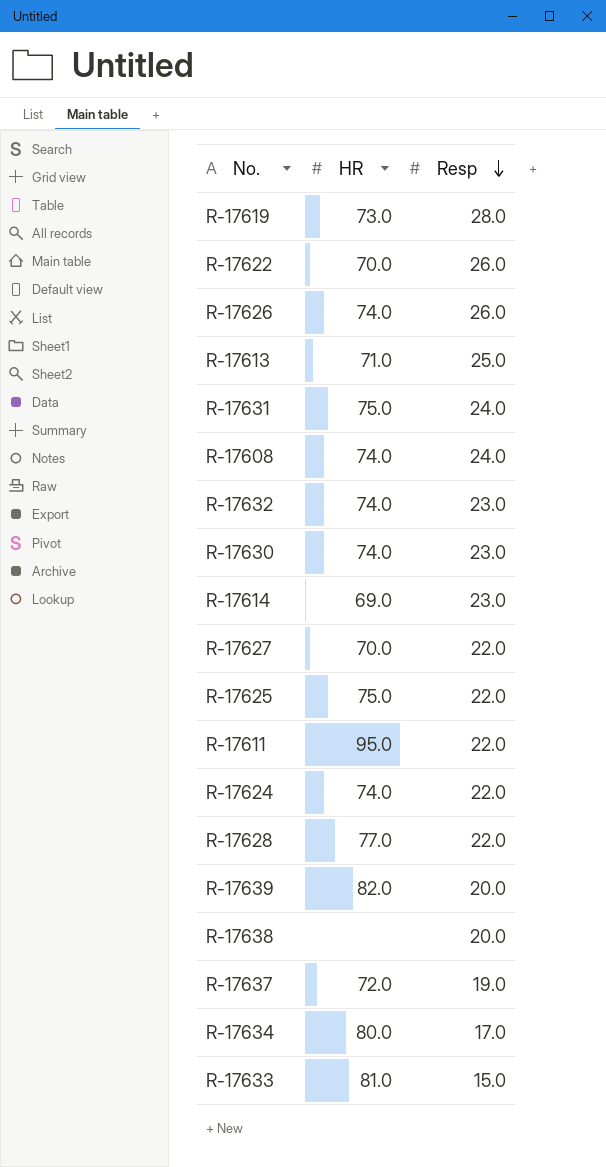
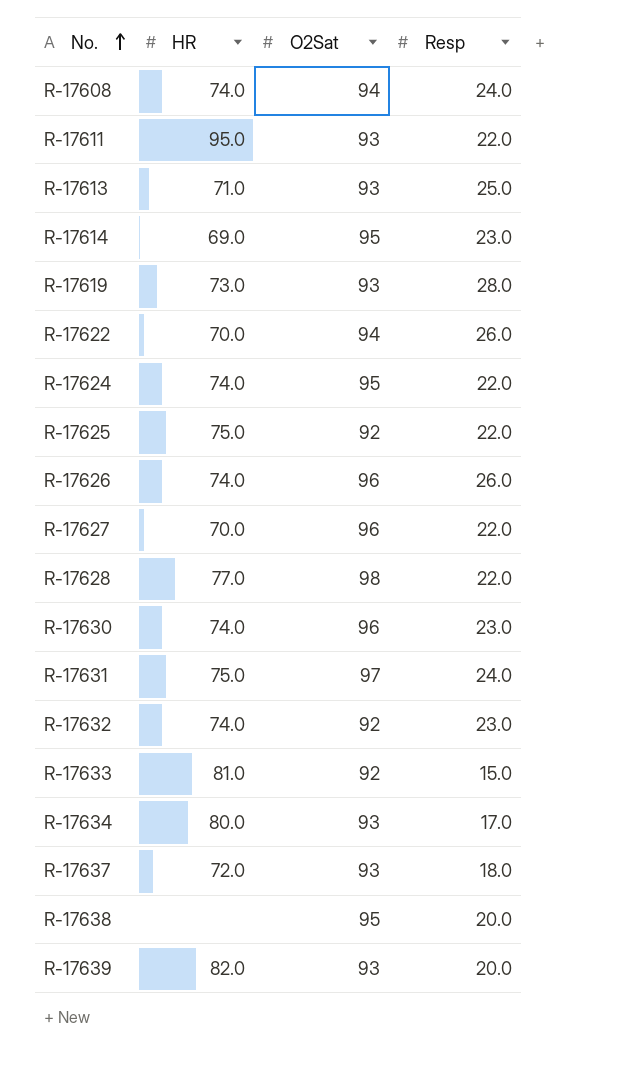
row order: Resp descending -> No. ascending
column O2Sat | position: none -> 3
R-17637 | Resp: 19.0 -> 18.0

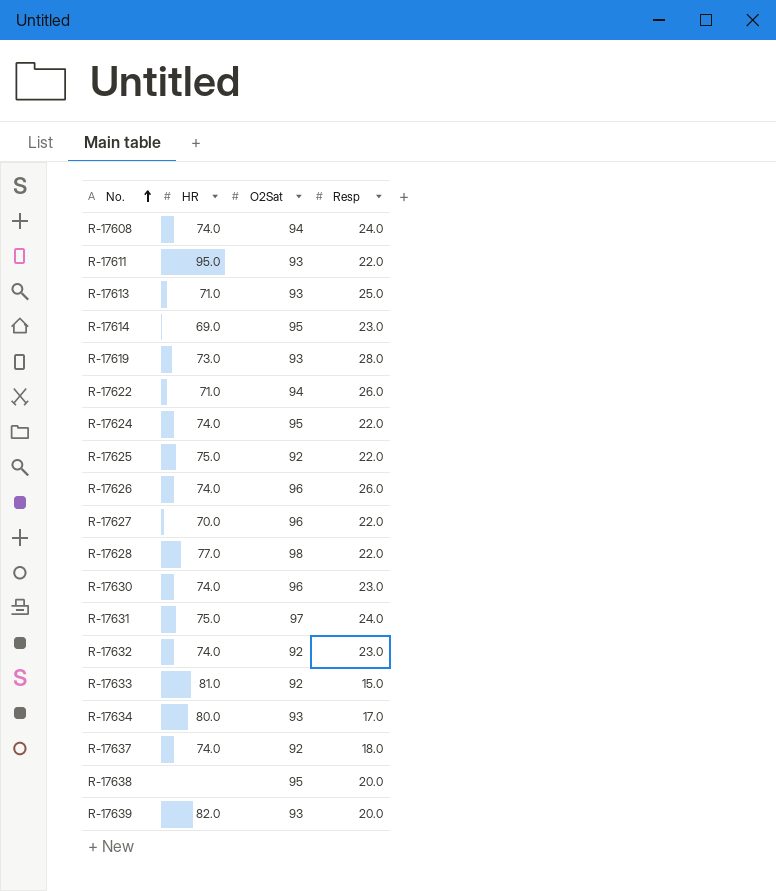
R-17622 | HR: 70.0 -> 71.0
R-17637 | HR: 72.0 -> 74.0
R-17637 | O2Sat: 93 -> 92

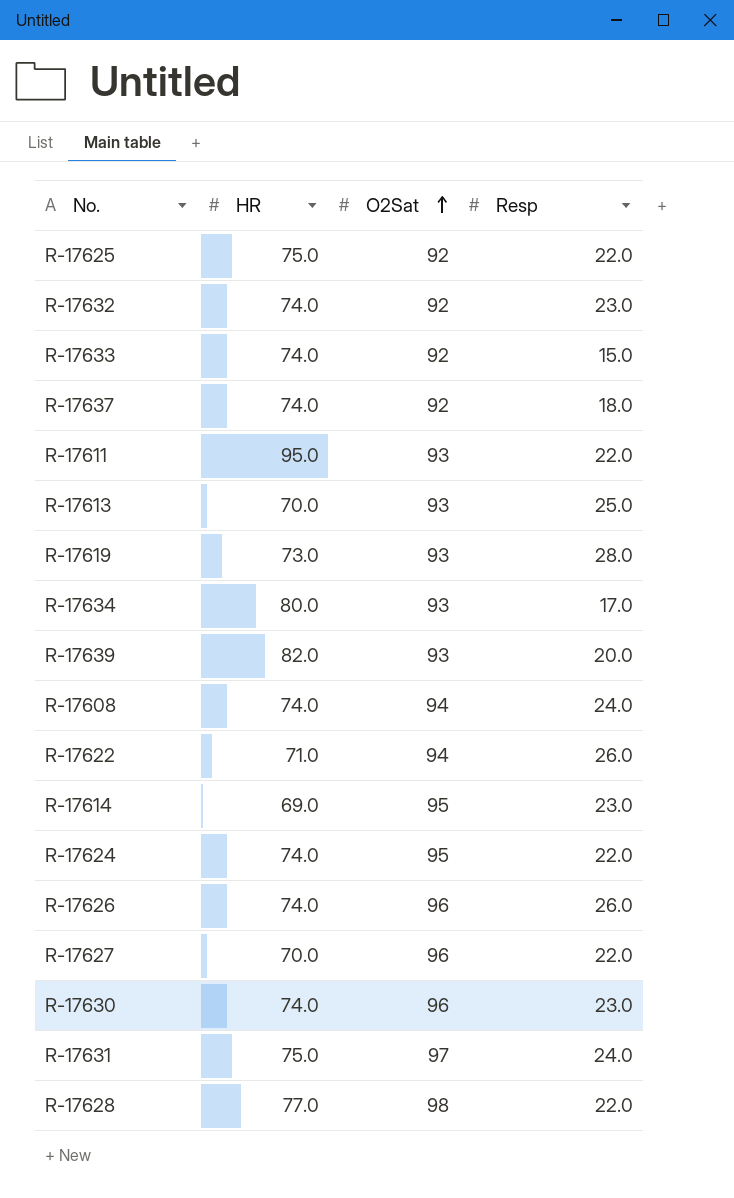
row order: No. ascending -> O2Sat ascending
row R-17638: none | 95 | 20.0 -> none
R-17633 | HR: 81.0 -> 74.0
R-17613 | HR: 71.0 -> 70.0

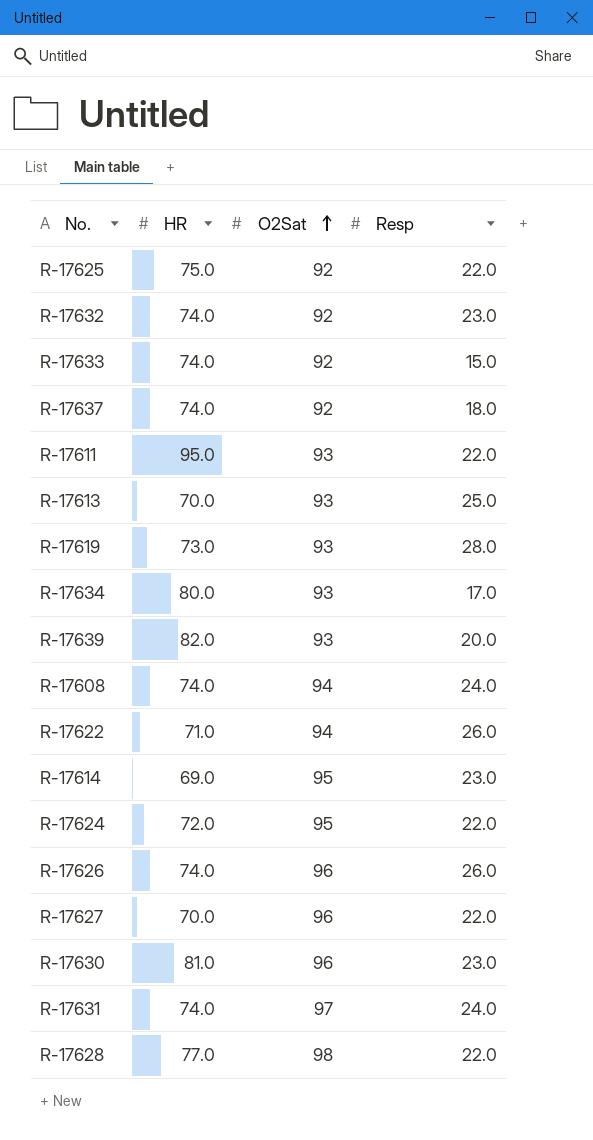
R-17624 | HR: 74.0 -> 72.0
R-17630 | HR: 74.0 -> 81.0
R-17631 | HR: 75.0 -> 74.0

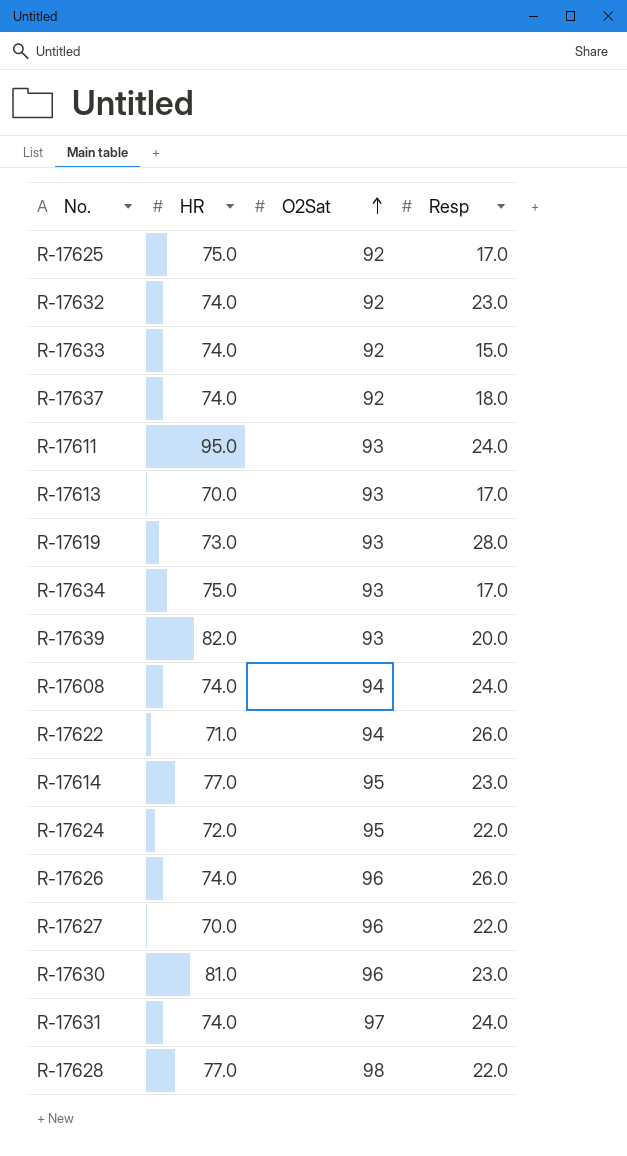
R-17625 | Resp: 22.0 -> 17.0
R-17611 | Resp: 22.0 -> 24.0
R-17613 | Resp: 25.0 -> 17.0
R-17634 | HR: 80.0 -> 75.0
R-17614 | HR: 69.0 -> 77.0

